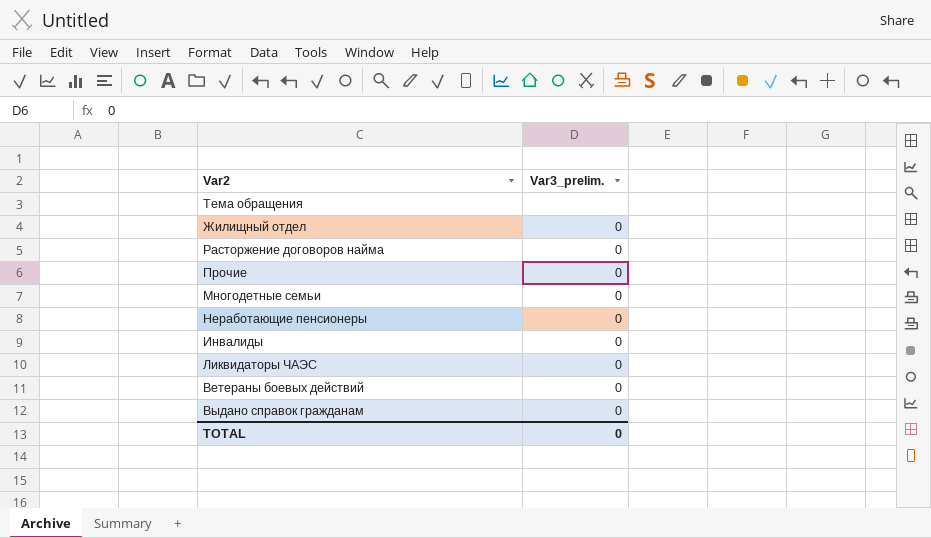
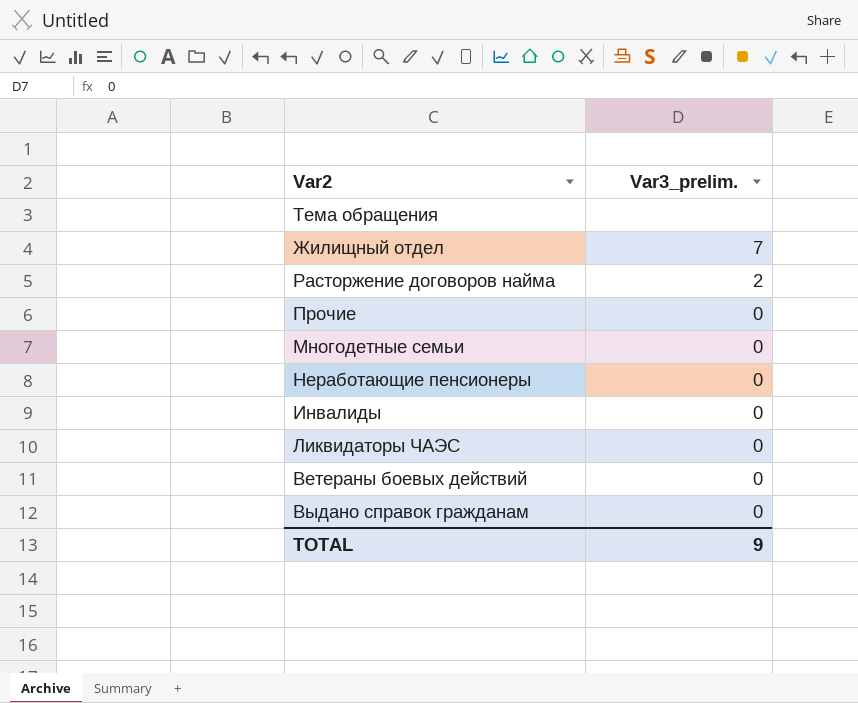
Жилищный отдел | Var3_prelim.: 0 -> 7
Расторжение договоров найма | Var3_prelim.: 0 -> 2
TOTAL | Var3_prelim.: 0 -> 9

